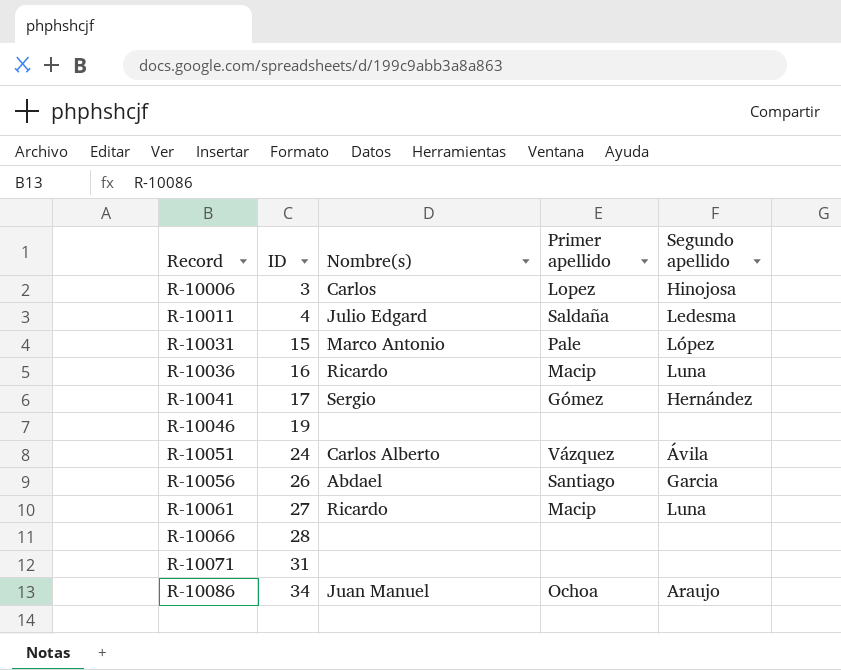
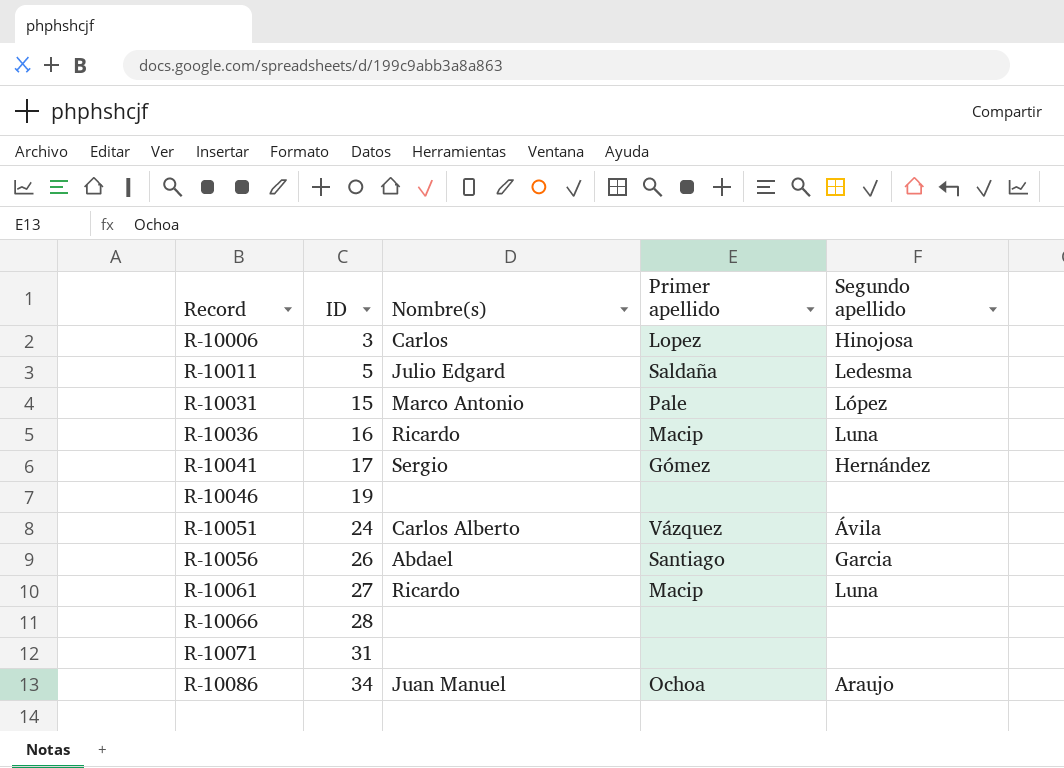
R-10011 | ID: 4 -> 5

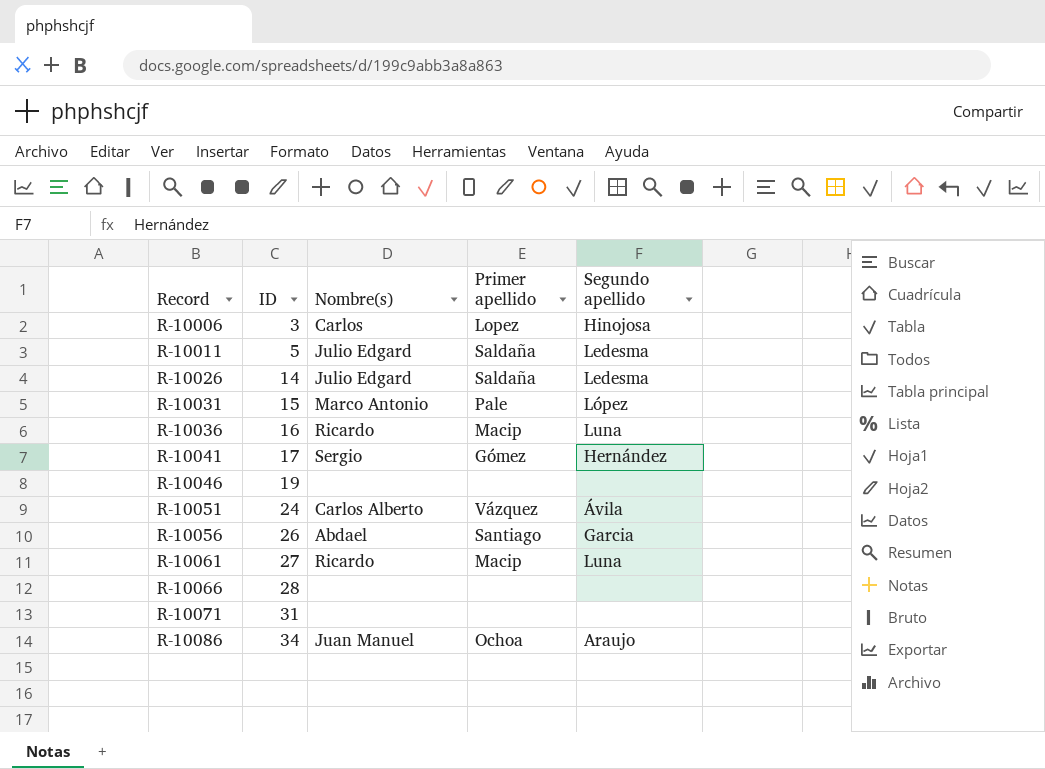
row R-10026: none -> 14 | Julio Edgard | Saldaña | Ledesma

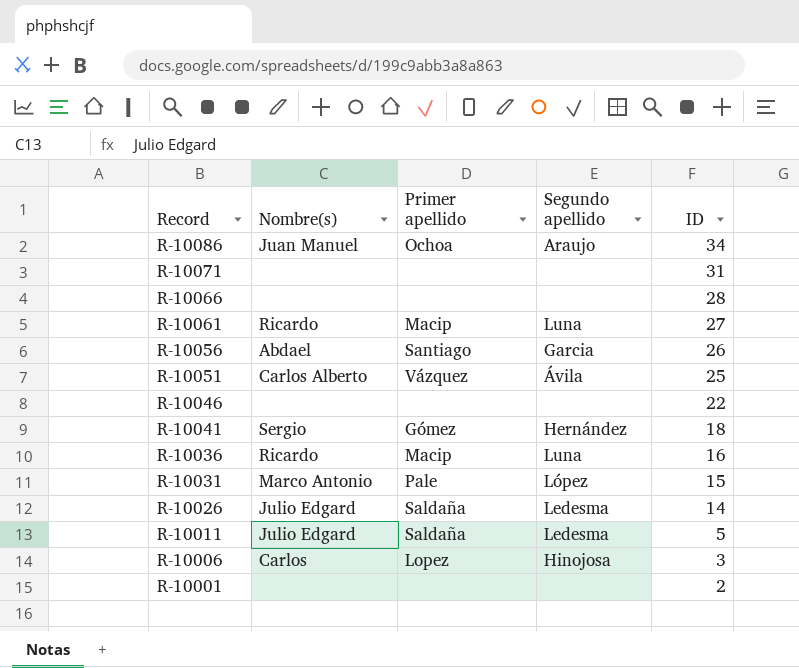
row order: Record ascending -> Record descending
column ID | position: 2 -> 5
R-10051 | ID: 24 -> 25
R-10046 | ID: 19 -> 22
R-10041 | ID: 17 -> 18
row R-10001: none -> none | none | none | 2

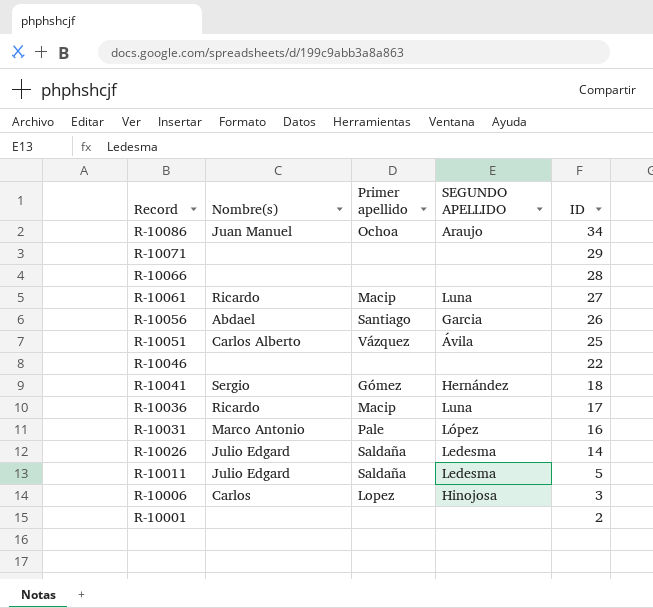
column name: Segundo apellido -> SEGUNDO APELLIDO
R-10071 | ID: 31 -> 29
R-10036 | ID: 16 -> 17
R-10031 | ID: 15 -> 16

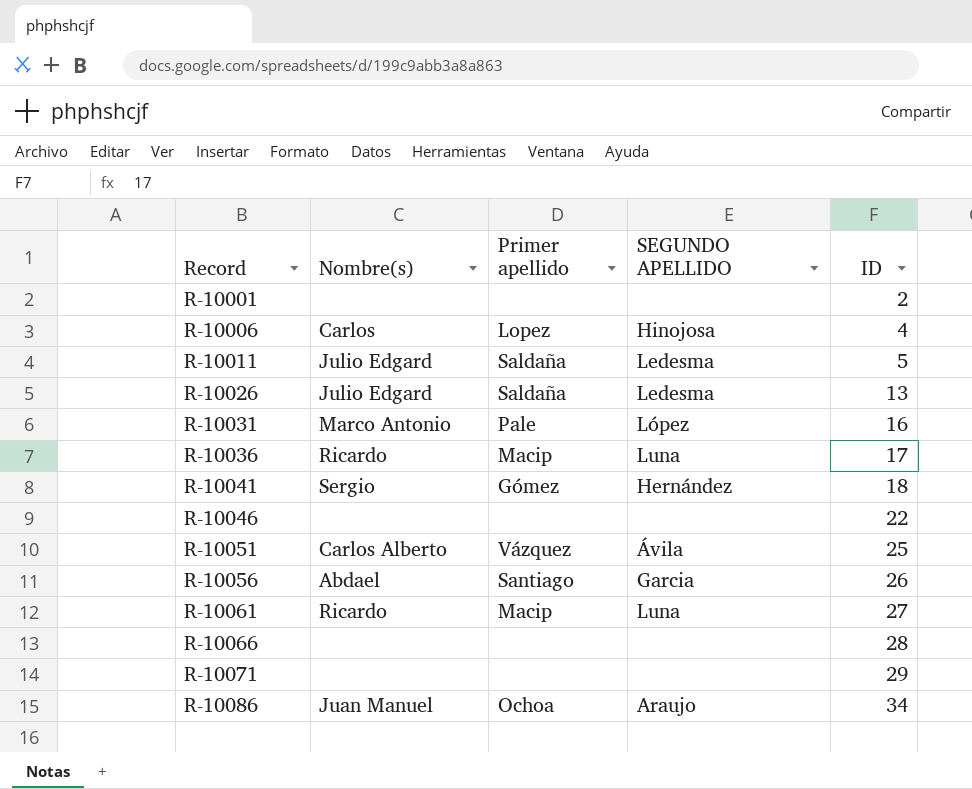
row order: Record descending -> Record ascending
R-10006 | ID: 3 -> 4
R-10026 | ID: 14 -> 13

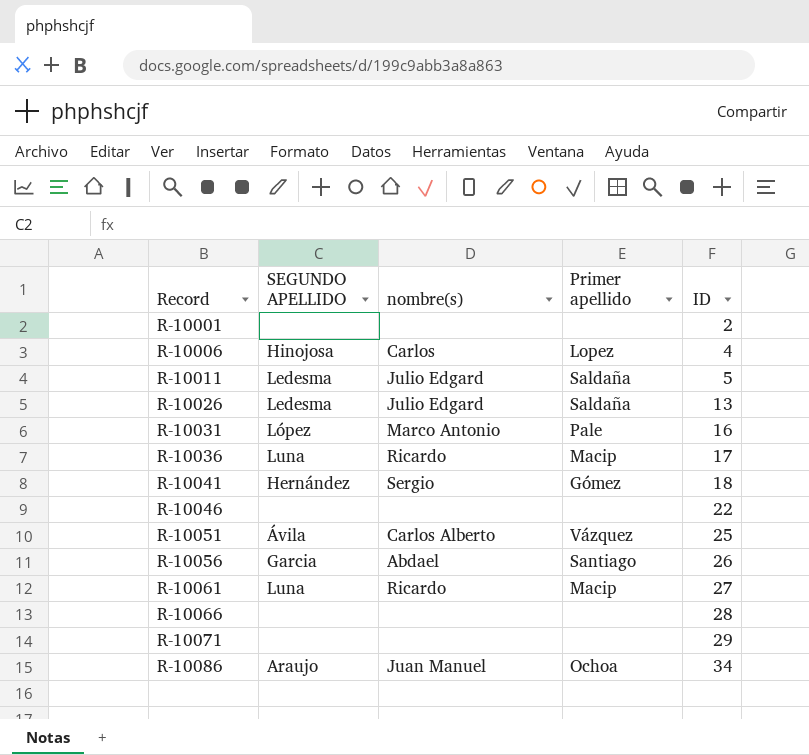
column SEGUNDO APELLIDO | position: 4 -> 2
column name: Nombre(s) -> nombre(s)

